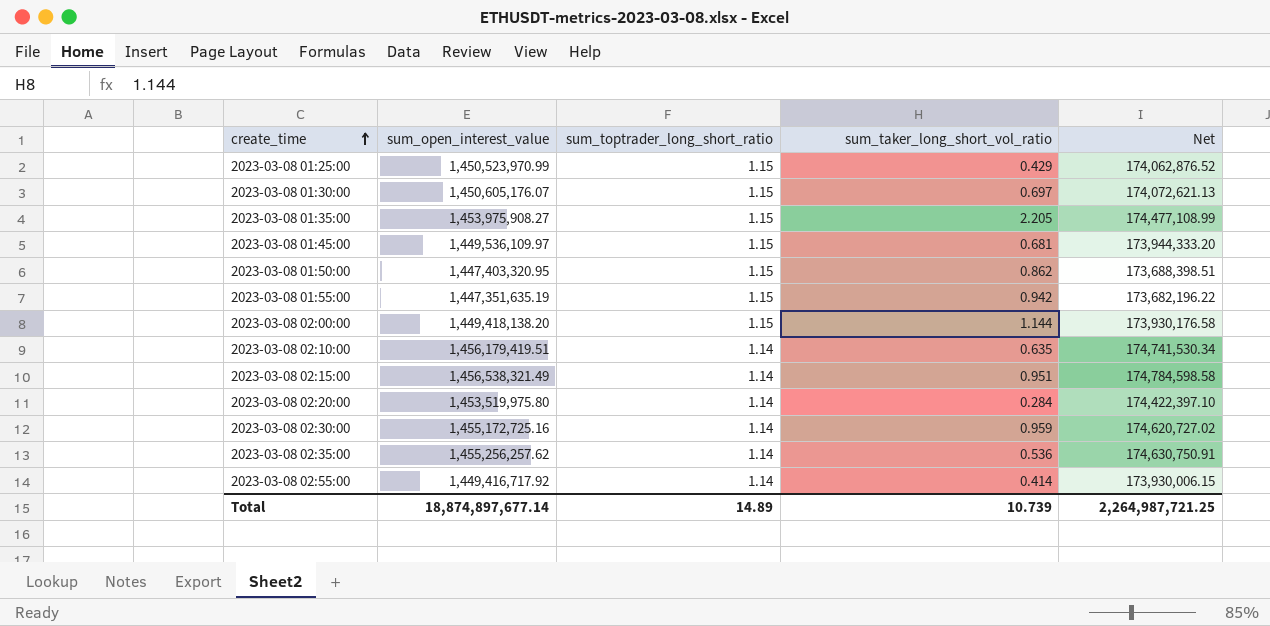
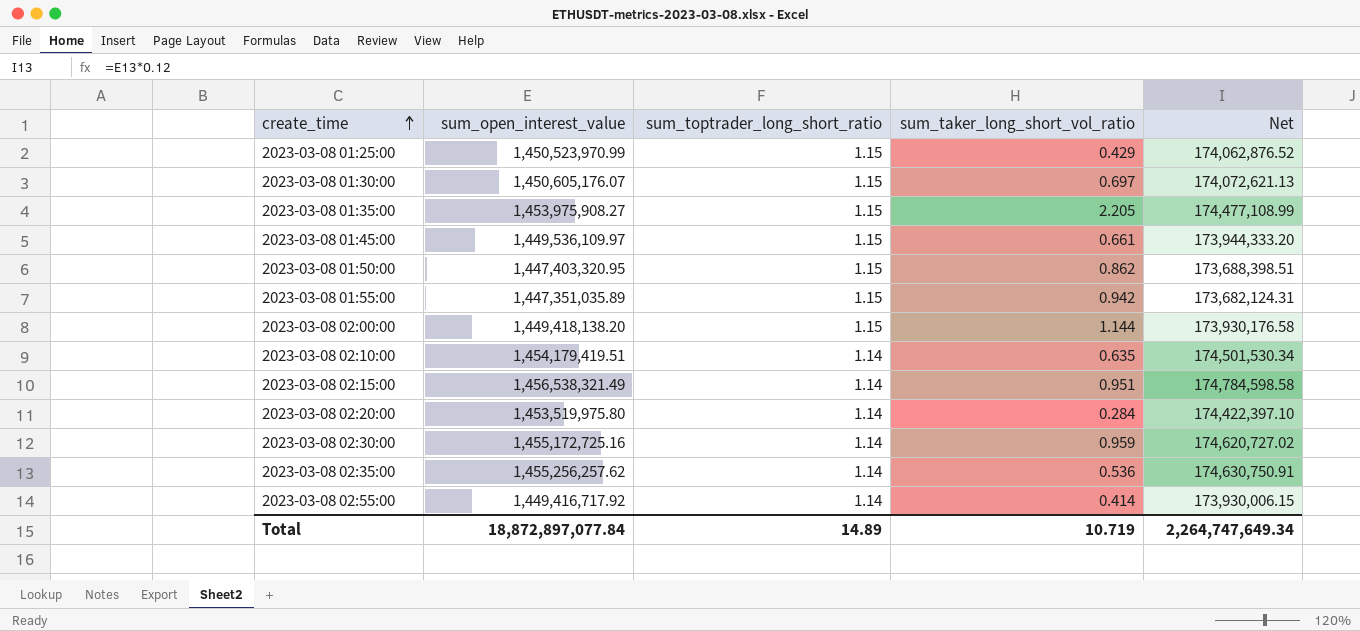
2023-03-08 01:45:00 | sum_taker_long_short_vol_ratio: 0.681 -> 0.661
2023-03-08 01:55:00 | sum_open_interest_value: 1,447,351,635.19 -> 1,447,351,035.89
2023-03-08 01:55:00 | Net: 173,682,196.22 -> 173,682,124.31
2023-03-08 02:10:00 | sum_open_interest_value: 1,456,179,419.51 -> 1,454,179,419.51
2023-03-08 02:10:00 | Net: 174,741,530.34 -> 174,501,530.34
Total | sum_open_interest_value: 18,874,897,677.14 -> 18,872,897,077.84
Total | sum_taker_long_short_vol_ratio: 10.739 -> 10.719
Total | Net: 2,264,987,721.25 -> 2,264,747,649.34

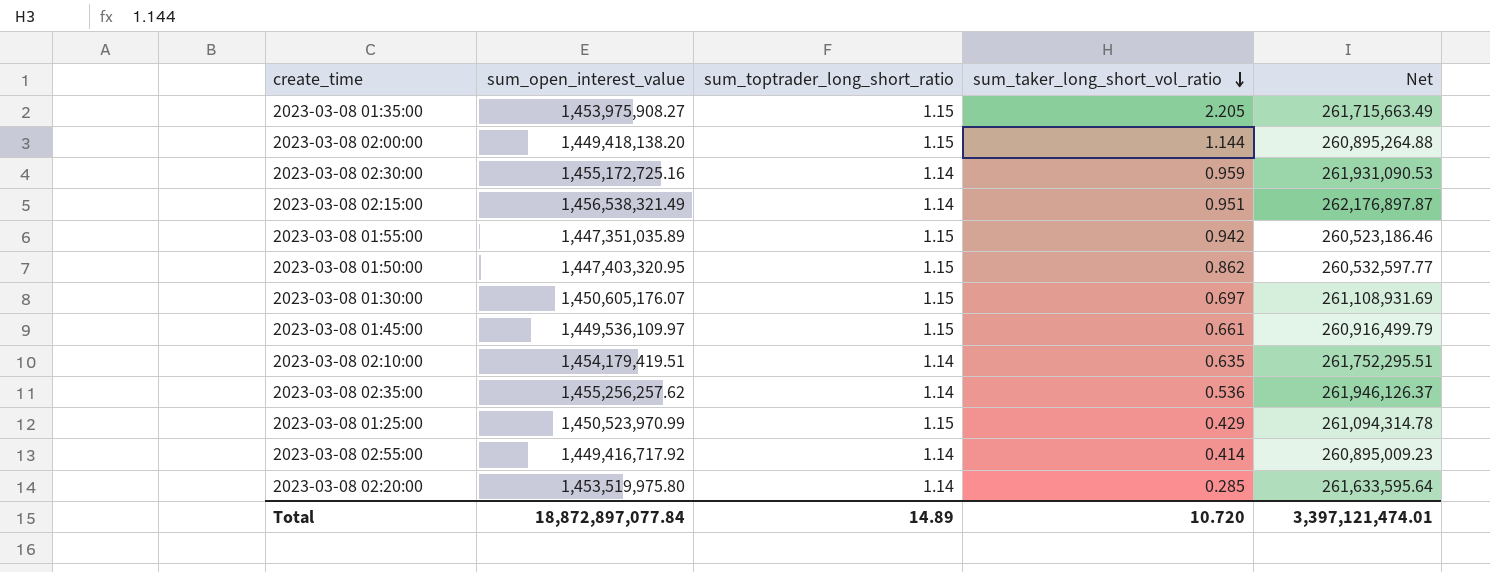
row order: create_time ascending -> sum_taker_long_short_vol_ratio descending
column Net | formula: [sum_open_interest_value] * 0.12 -> [sum_open_interest_value] * 0.18
2023-03-08 02:20:00 | sum_taker_long_short_vol_ratio: 0.284 -> 0.285
Total | sum_taker_long_short_vol_ratio: 10.719 -> 10.720
Total | Net: 2,264,747,649.34 -> 3,397,121,474.01

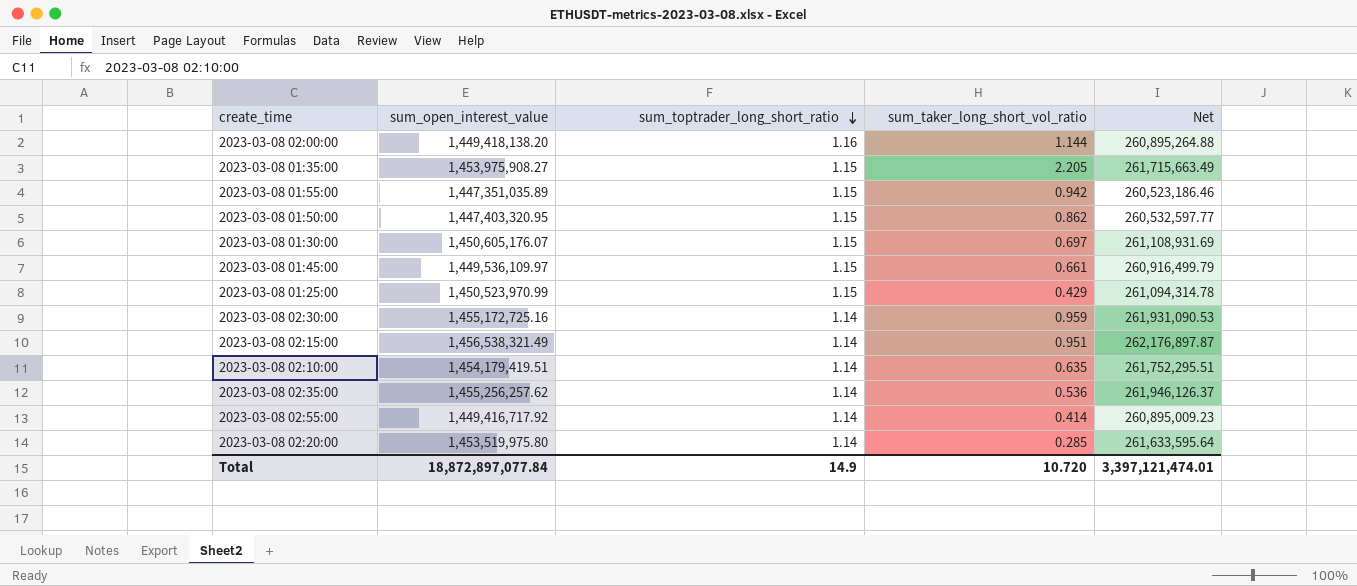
row order: sum_taker_long_short_vol_ratio descending -> sum_toptrader_long_short_ratio descending
2023-03-08 02:00:00 | sum_toptrader_long_short_ratio: 1.15 -> 1.16
Total | sum_toptrader_long_short_ratio: 14.89 -> 14.9

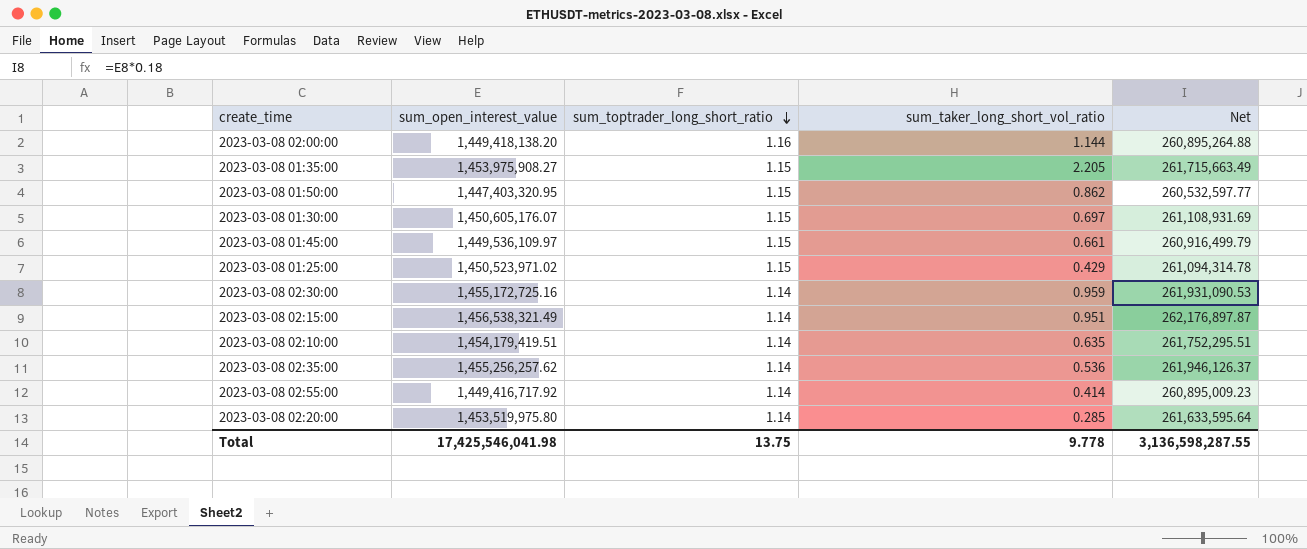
row 2023-03-08 01:55:00: 1,447,351,035.89 | 1.15 | 0.942 | 260,523,186.46 -> none
2023-03-08 01:25:00 | sum_open_interest_value: 1,450,523,970.99 -> 1,450,523,971.02
Total | sum_open_interest_value: 18,872,897,077.84 -> 17,425,546,041.98
Total | sum_toptrader_long_short_ratio: 14.9 -> 13.75
Total | sum_taker_long_short_vol_ratio: 10.720 -> 9.778
Total | Net: 3,397,121,474.01 -> 3,136,598,287.55

